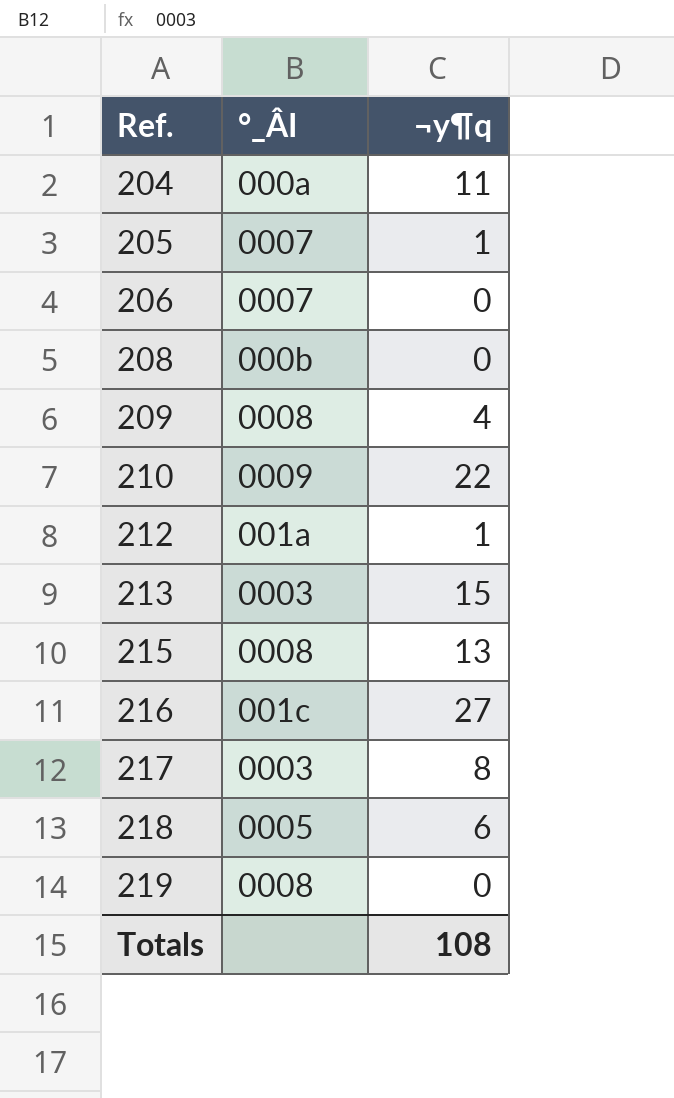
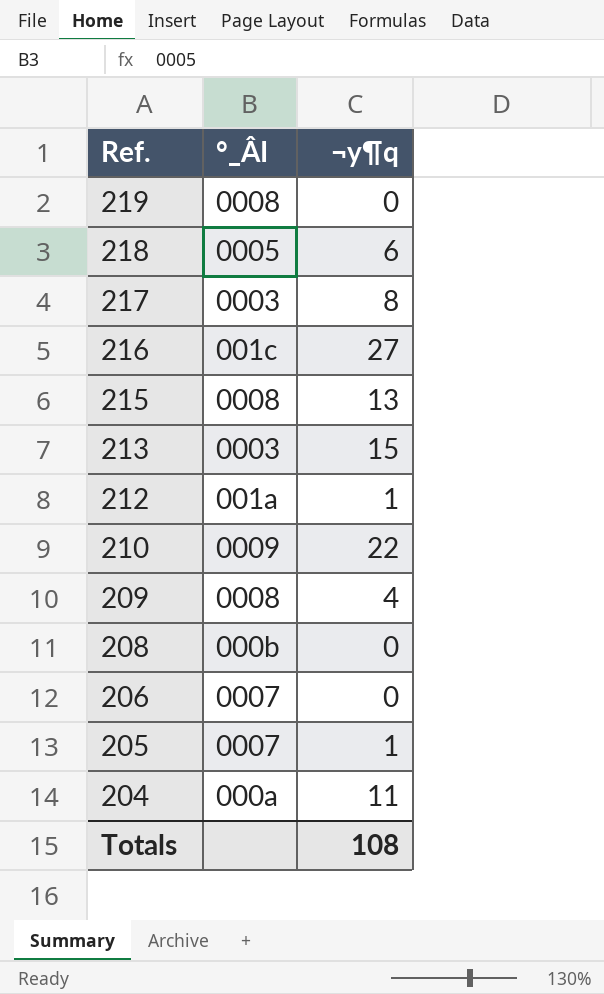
row order: Ref. ascending -> Ref. descending

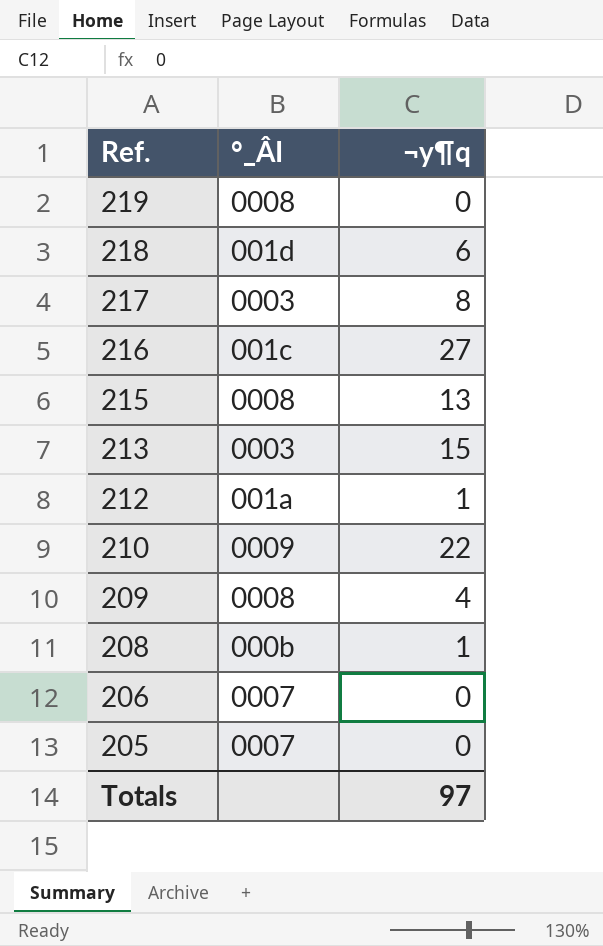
row 204: 000a | 11 -> none
218 | °_ÂI: 0005 -> 001d
208 | ¬y¶q: 0 -> 1
205 | ¬y¶q: 1 -> 0
Totals | ¬y¶q: 108 -> 97

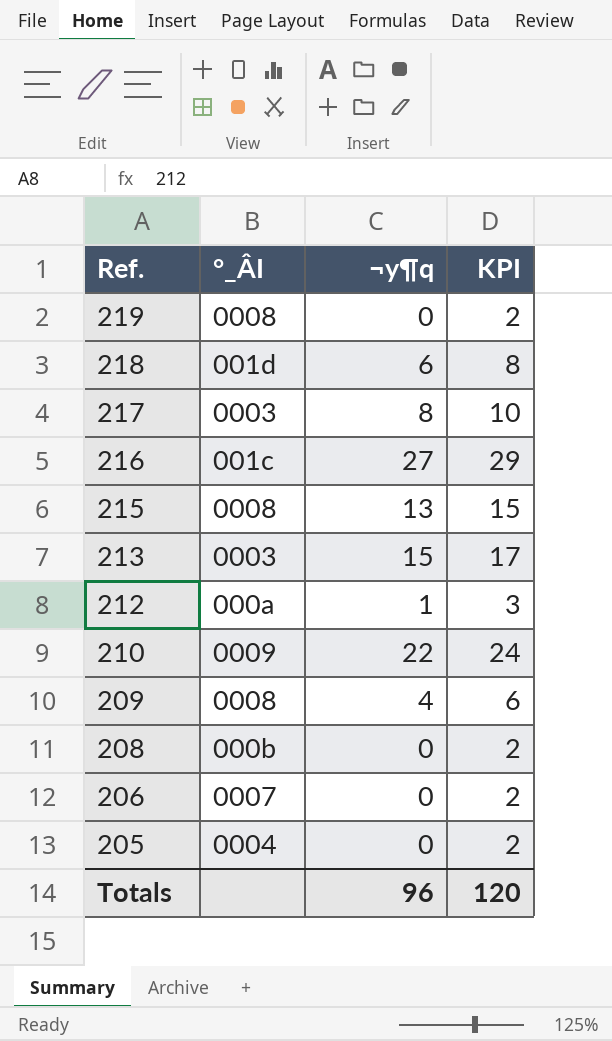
column KPI | formula: none -> [¬y¶q] + 2
212 | °_ÂI: 001a -> 000a
208 | ¬y¶q: 1 -> 0
205 | °_ÂI: 0007 -> 0004
Totals | ¬y¶q: 97 -> 96

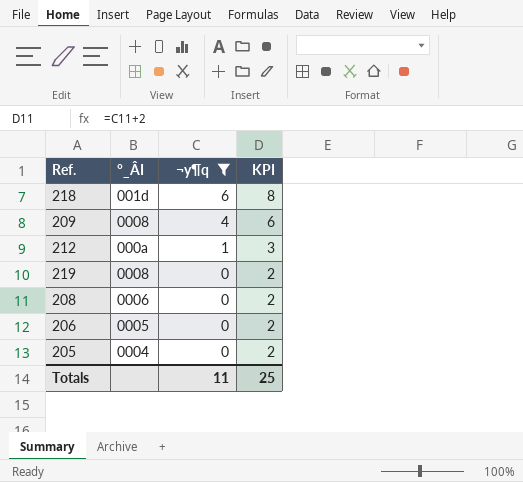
filter: none -> ¬y¶q <= 6
row order: Ref. descending -> ¬y¶q descending
208 | °_ÂI: 000b -> 0006
206 | °_ÂI: 0007 -> 0005
Totals | ¬y¶q: 96 -> 11
Totals | KPI: 120 -> 25

